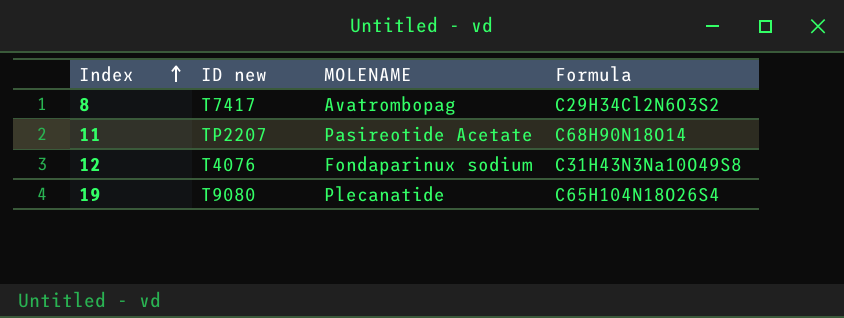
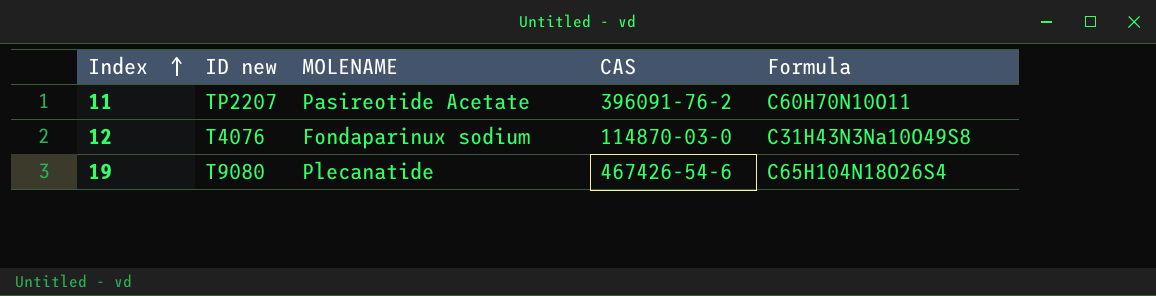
column CAS | position: none -> 4
row 8: T7417 | Avatrombopag | C29H34Cl2N6O3S2 -> none
11 | Formula: C68H90N18O14 -> C60H70N10O11

